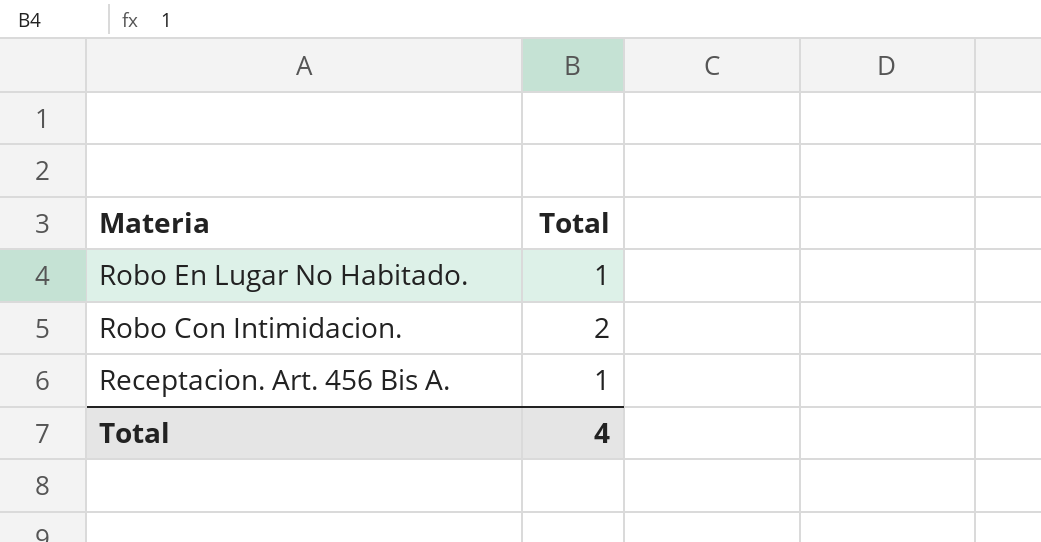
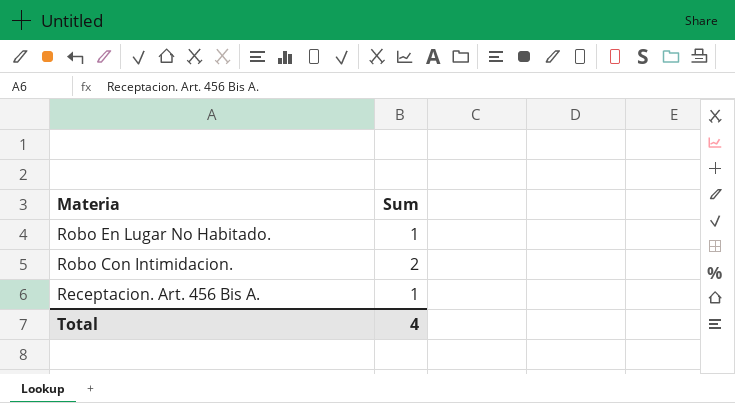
column name: Total -> Sum

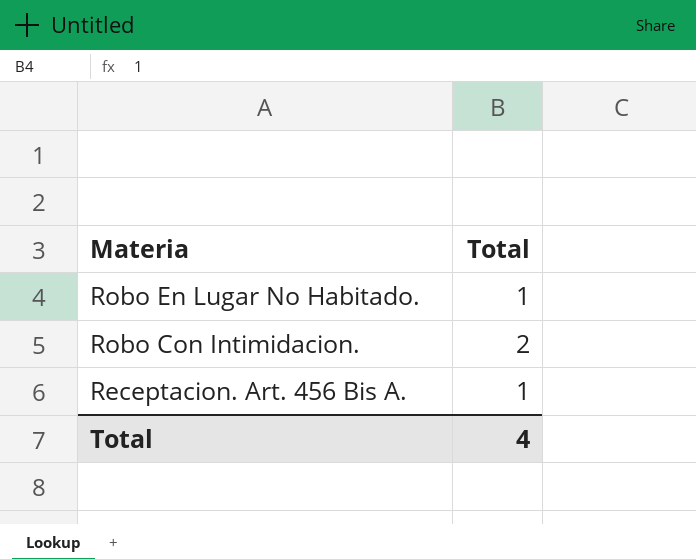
column name: Sum -> Total

